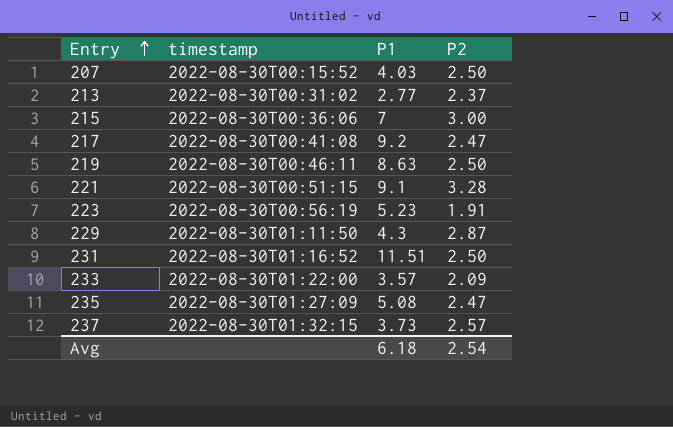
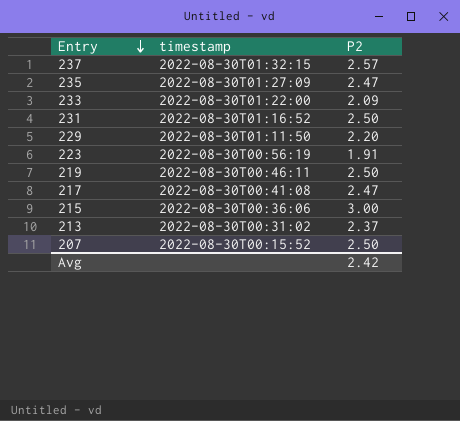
row order: Entry ascending -> Entry descending
column P1 | position: 3 -> none
row 221: 2022-08-30T00:51:15 | 9.1 | 3.28 -> none
229 | P2: 2.87 -> 2.20
Avg | P2: 2.54 -> 2.42

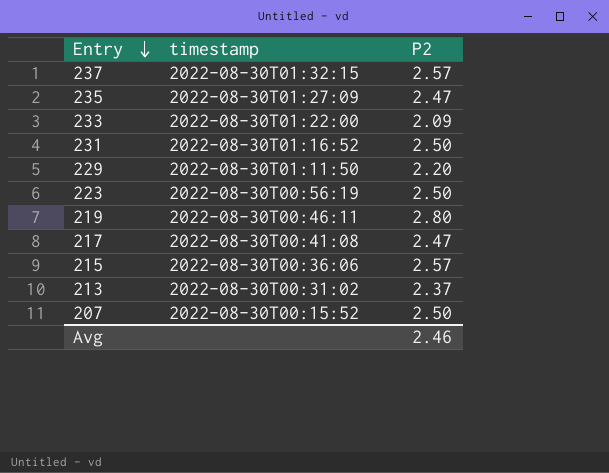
223 | P2: 1.91 -> 2.50
219 | P2: 2.50 -> 2.80
215 | P2: 3.00 -> 2.57
Avg | P2: 2.42 -> 2.46

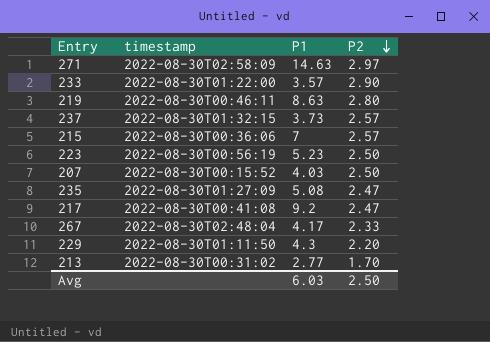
row order: Entry descending -> P2 descending
column P1 | position: none -> 3
row 231: 2022-08-30T01:16:52 | 2.50 -> none
row 271: none -> 2022-08-30T02:58:09 | 14.63 | 2.97
233 | P2: 2.09 -> 2.90
row 267: none -> 2022-08-30T02:48:04 | 4.17 | 2.33
213 | P2: 2.37 -> 1.70
Avg | P2: 2.46 -> 2.50

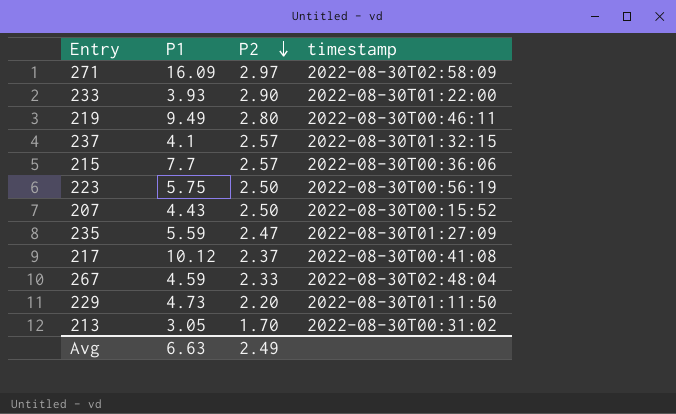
column timestamp | position: 2 -> 4
271 | P1: 14.63 -> 16.09
233 | P1: 3.57 -> 3.93
219 | P1: 8.63 -> 9.49
237 | P1: 3.73 -> 4.1
215 | P1: 7 -> 7.7
223 | P1: 5.23 -> 5.75
207 | P1: 4.03 -> 4.43
235 | P1: 5.08 -> 5.59
217 | P1: 9.2 -> 10.12
217 | P2: 2.47 -> 2.37
267 | P1: 4.17 -> 4.59
229 | P1: 4.3 -> 4.73
213 | P1: 2.77 -> 3.05
Avg | P1: 6.03 -> 6.63
Avg | P2: 2.50 -> 2.49

